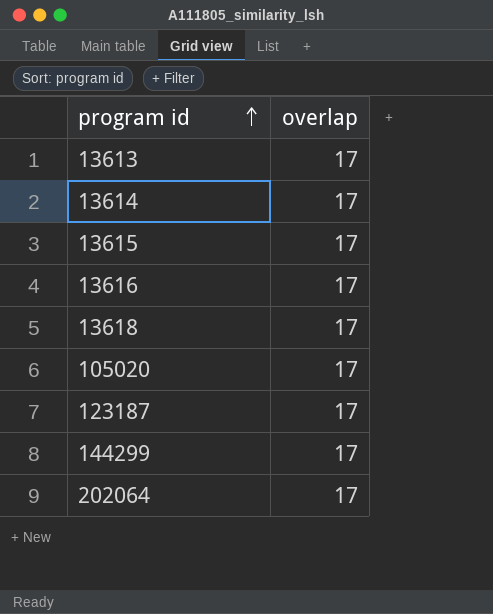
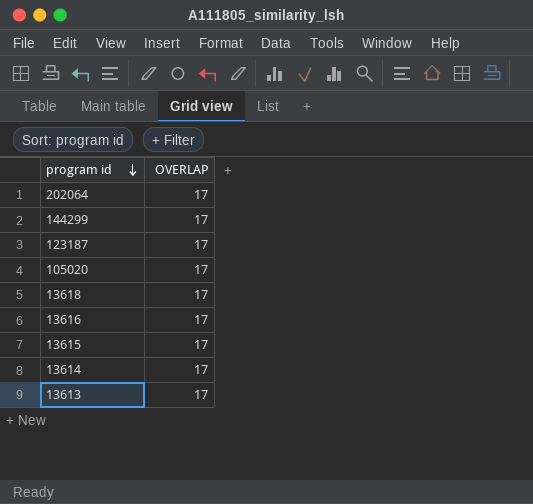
row order: program id ascending -> program id descending
column name: overlap -> OVERLAP

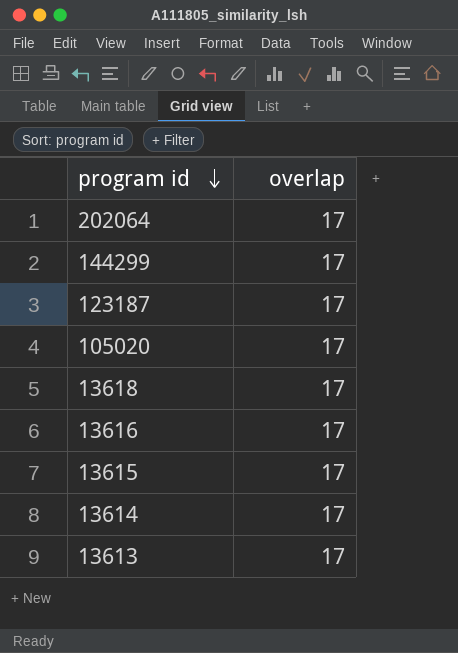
column name: OVERLAP -> overlap

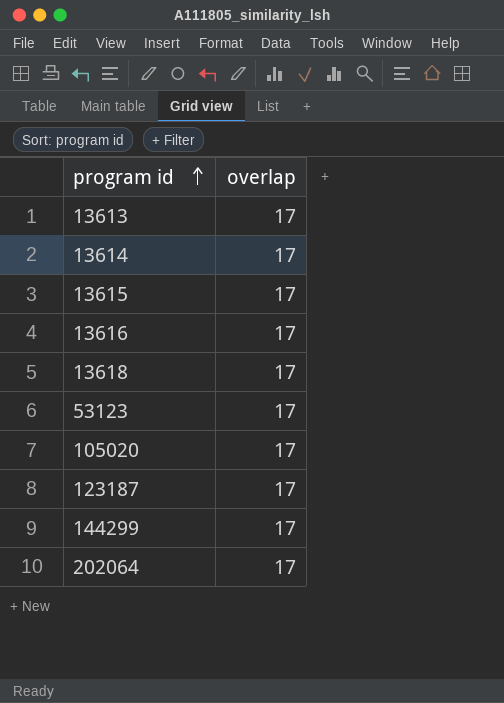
row order: program id descending -> program id ascending
row 53123: none -> 17

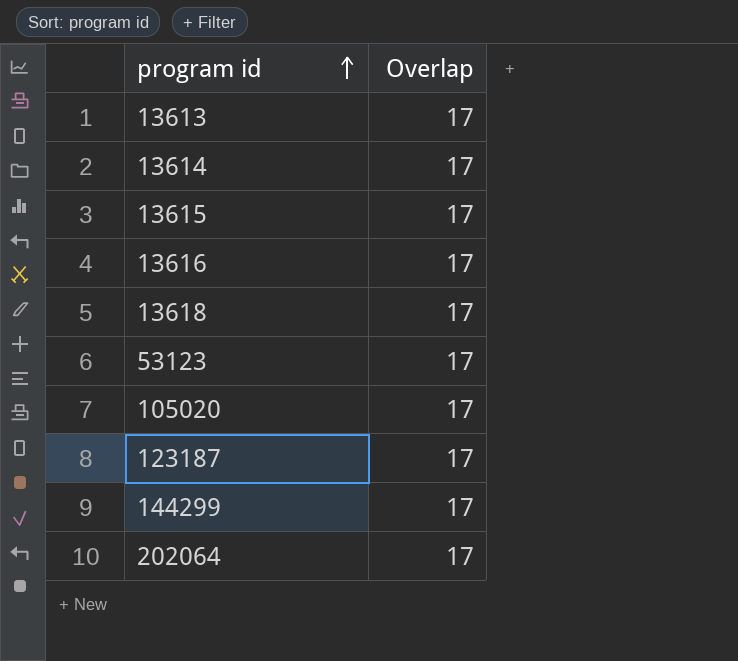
column name: overlap -> Overlap

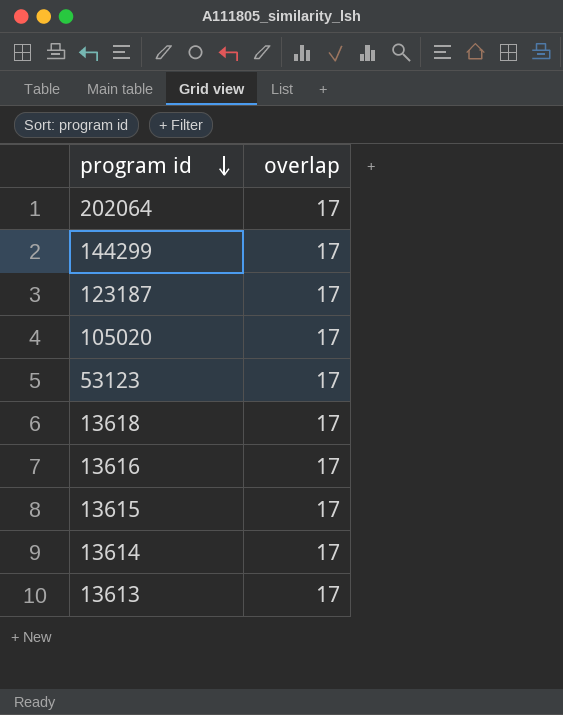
row order: program id ascending -> program id descending
column name: Overlap -> overlap

